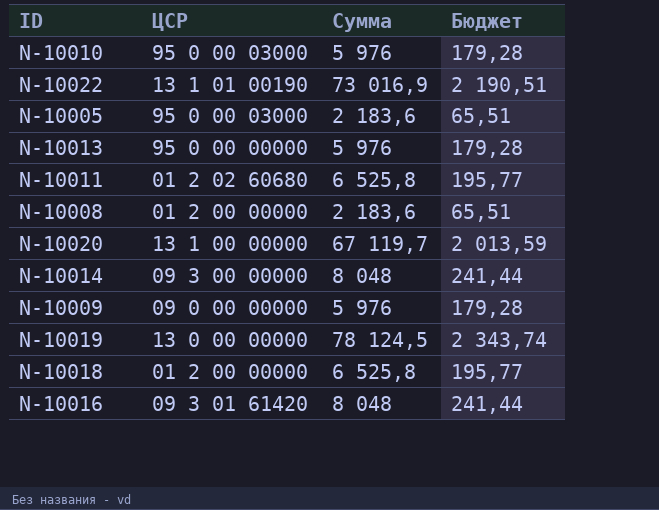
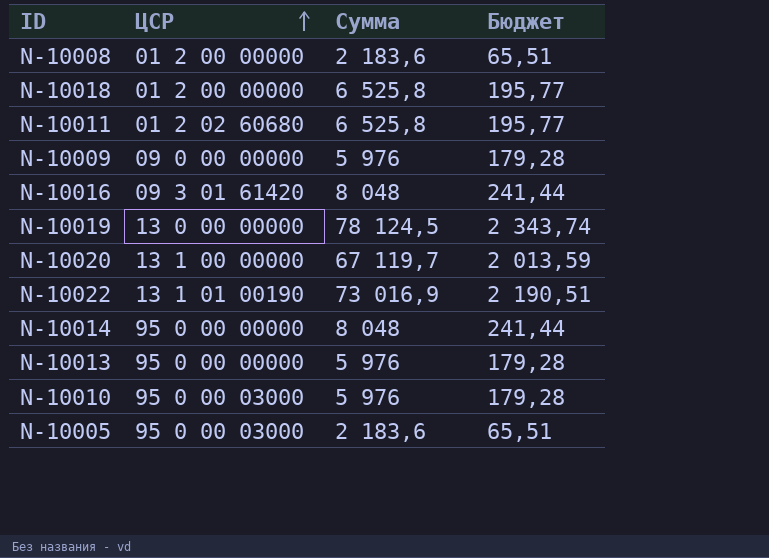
row order: none -> ЦСР ascending
N-10014 | ЦСР: 09 3 00 00000 -> 95 0 00 00000

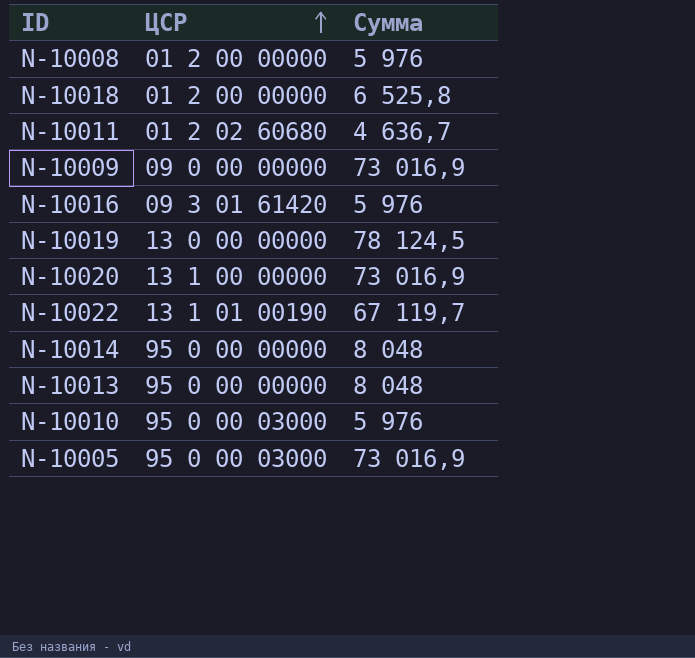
column Бюджет | formula: [Сумма] * 0,03 -> none
N-10008 | Сумма: 2 183,6 -> 5 976
N-10011 | Сумма: 6 525,8 -> 4 636,7
N-10009 | Сумма: 5 976 -> 73 016,9
N-10016 | Сумма: 8 048 -> 5 976
N-10020 | Сумма: 67 119,7 -> 73 016,9
N-10022 | Сумма: 73 016,9 -> 67 119,7
N-10013 | Сумма: 5 976 -> 8 048
N-10005 | Сумма: 2 183,6 -> 73 016,9

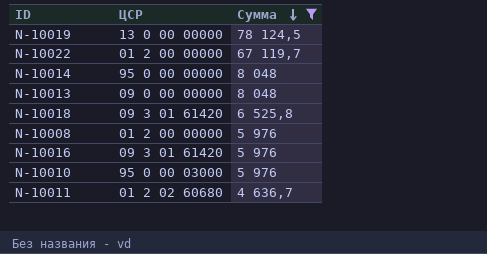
filter: none -> Сумма != 73 016,9
row order: ЦСР ascending -> Сумма descending
N-10022 | ЦСР: 13 1 01 00190 -> 01 2 00 00000
N-10013 | ЦСР: 95 0 00 00000 -> 09 0 00 00000
N-10018 | ЦСР: 01 2 00 00000 -> 09 3 01 61420

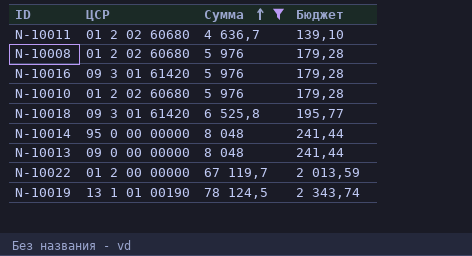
row order: Сумма descending -> Сумма ascending
column Бюджет | formula: none -> [Сумма] * 0,03
N-10008 | ЦСР: 01 2 00 00000 -> 01 2 02 60680
N-10010 | ЦСР: 95 0 00 03000 -> 01 2 02 60680
N-10019 | ЦСР: 13 0 00 00000 -> 13 1 01 00190

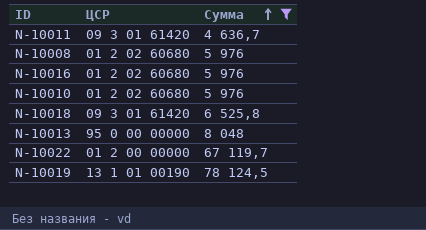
column Бюджет | formula: [Сумма] * 0,03 -> none
row N-10014: 95 0 00 00000 | 8 048 | 241,44 -> none
N-10011 | ЦСР: 01 2 02 60680 -> 09 3 01 61420
N-10016 | ЦСР: 09 3 01 61420 -> 01 2 02 60680
N-10013 | ЦСР: 09 0 00 00000 -> 95 0 00 00000

